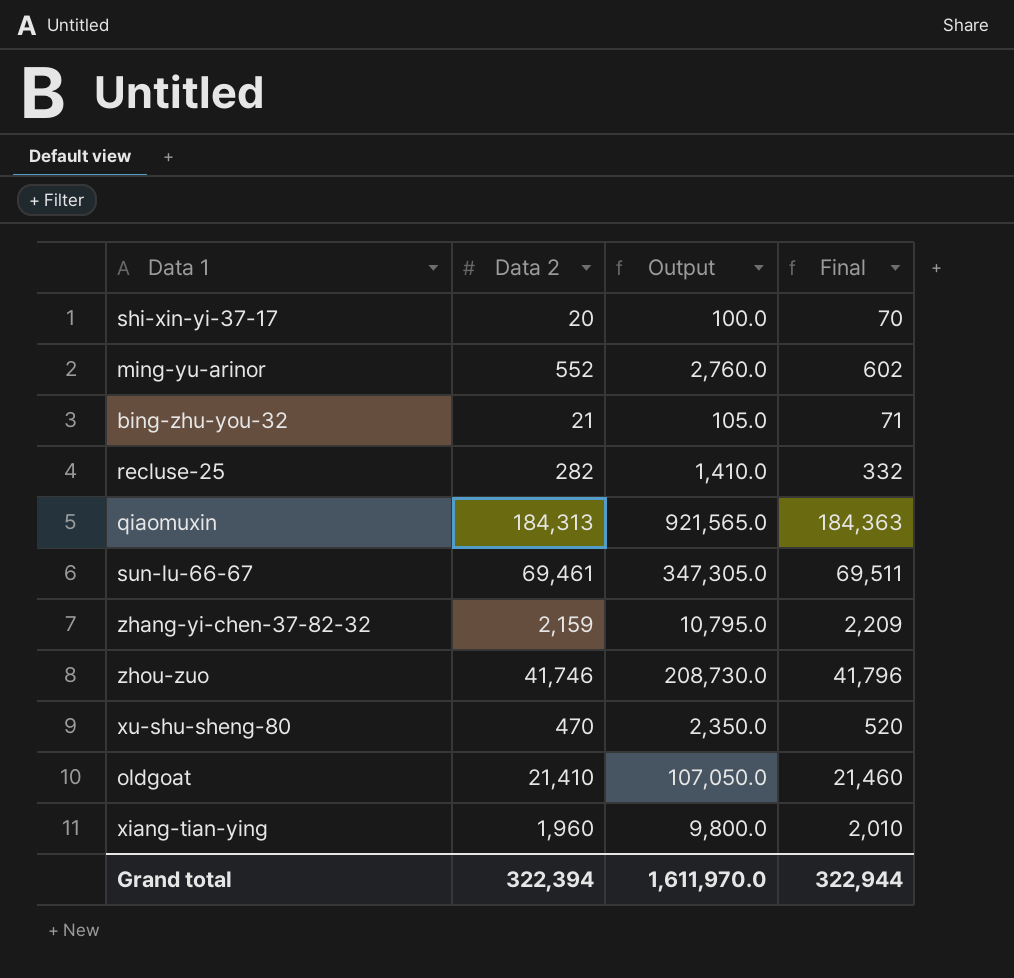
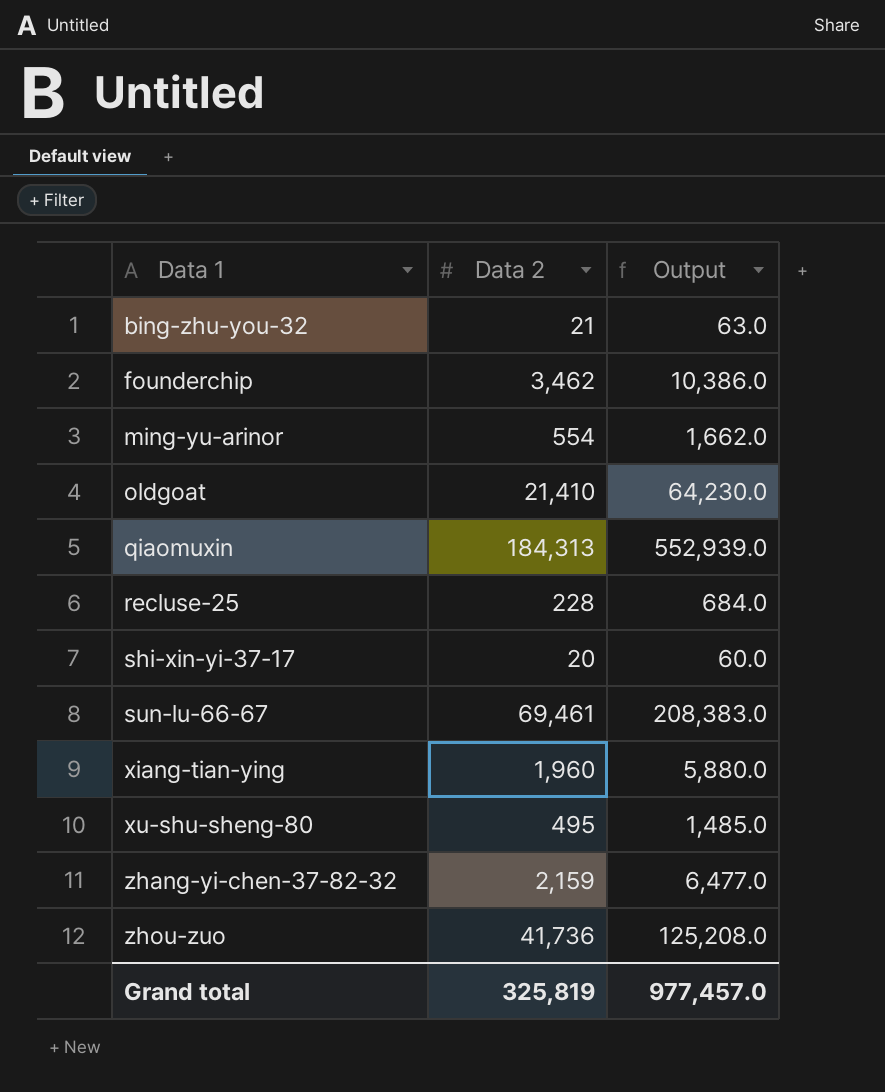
row order: none -> Data 1 ascending
column Final | formula: [Data 2] + 50 -> none
column Output | formula: [Data 2] * 5 -> [Data 2] * 3
row founderchip: none -> 3,462 | 10,386.0
ming-yu-arinor | Data 2: 552 -> 554
recluse-25 | Data 2: 282 -> 228
xu-shu-sheng-80 | Data 2: 470 -> 495
zhou-zuo | Data 2: 41,746 -> 41,736
Grand total | Data 2: 322,394 -> 325,819
Grand total | Output: 1,611,970.0 -> 977,457.0

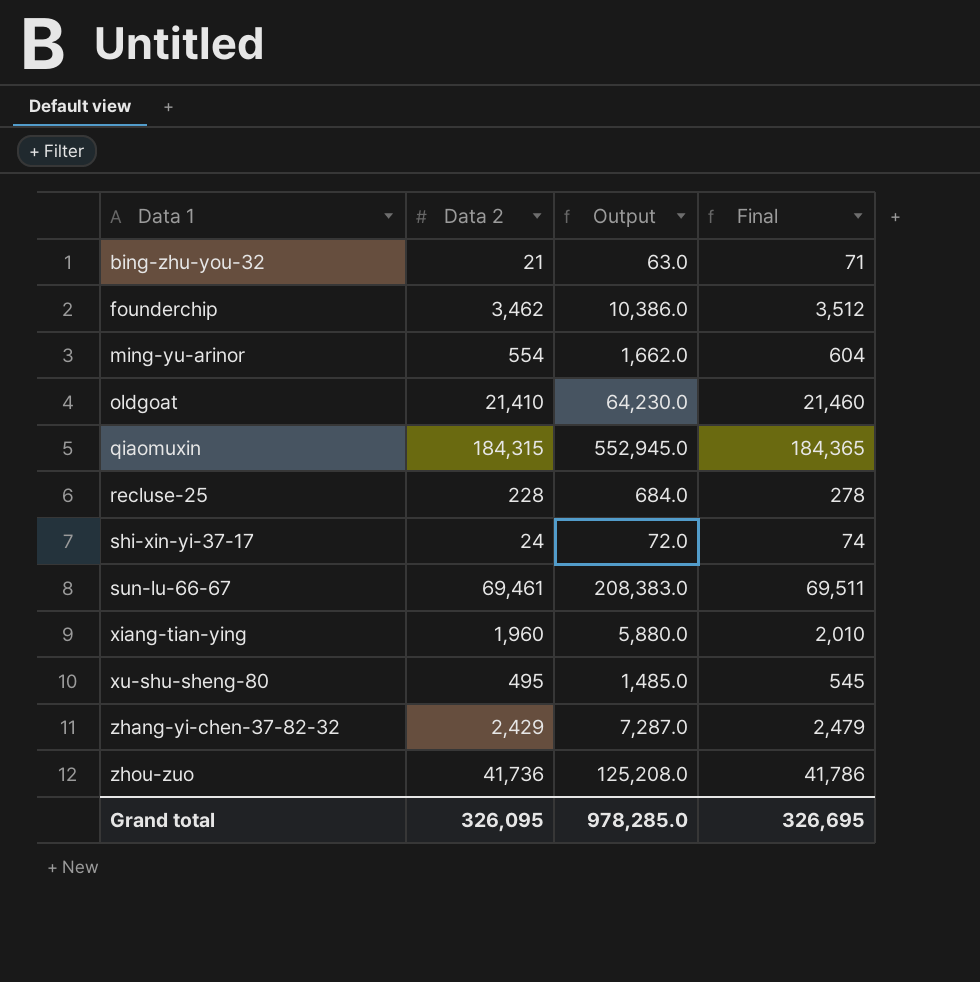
column Final | formula: none -> [Data 2] + 50
qiaomuxin | Data 2: 184,313 -> 184,315
qiaomuxin | Output: 552,939.0 -> 552,945.0
shi-xin-yi-37-17 | Data 2: 20 -> 24
shi-xin-yi-37-17 | Output: 60.0 -> 72.0
zhang-yi-chen-37-82-32 | Data 2: 2,159 -> 2,429
zhang-yi-chen-37-82-32 | Output: 6,477.0 -> 7,287.0
Grand total | Data 2: 325,819 -> 326,095
Grand total | Output: 977,457.0 -> 978,285.0

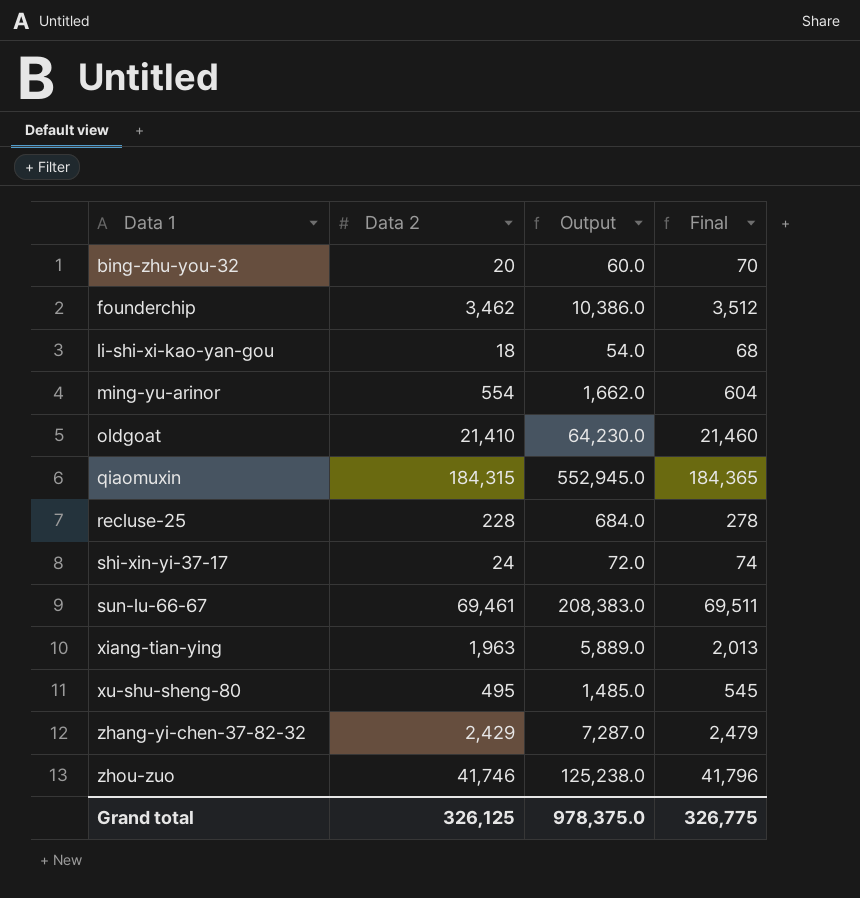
bing-zhu-you-32 | Data 2: 21 -> 20
bing-zhu-you-32 | Output: 63.0 -> 60.0
bing-zhu-you-32 | Final: 71 -> 70
row li-shi-xi-kao-yan-gou: none -> 18 | 54.0 | 68
xiang-tian-ying | Data 2: 1,960 -> 1,963
xiang-tian-ying | Output: 5,880.0 -> 5,889.0
xiang-tian-ying | Final: 2,010 -> 2,013
zhou-zuo | Data 2: 41,736 -> 41,746
zhou-zuo | Output: 125,208.0 -> 125,238.0
zhou-zuo | Final: 41,786 -> 41,796
Grand total | Data 2: 326,095 -> 326,125
Grand total | Output: 978,285.0 -> 978,375.0
Grand total | Final: 326,695 -> 326,775

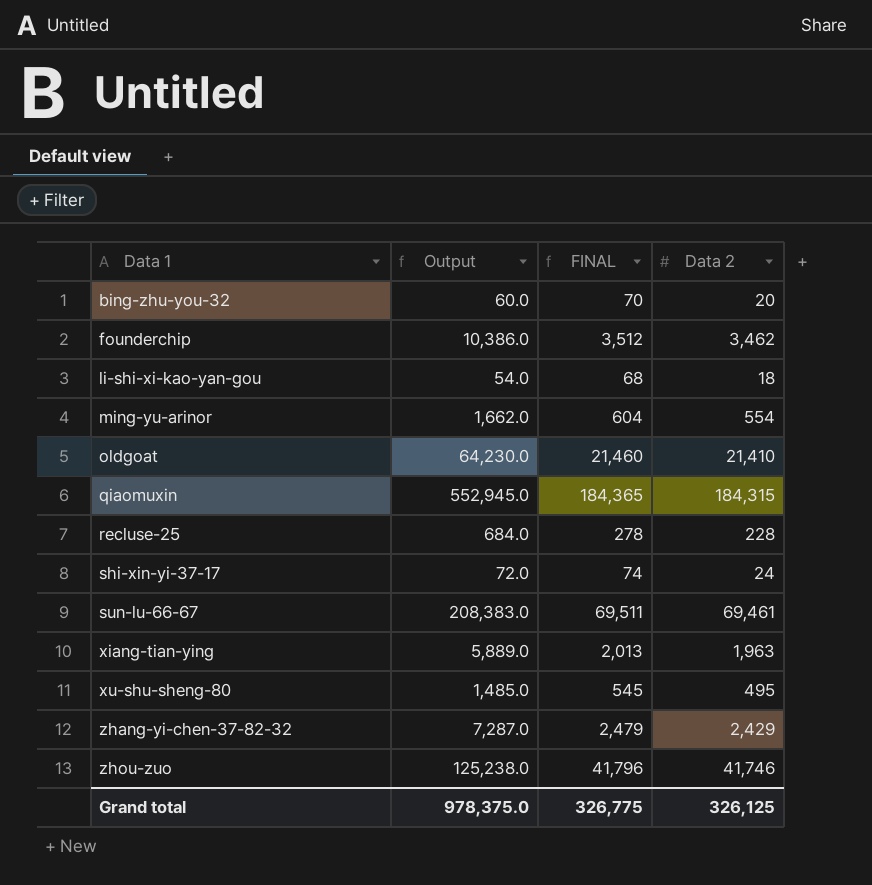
column name: Final -> FINAL
column Data 2 | position: 2 -> 4

